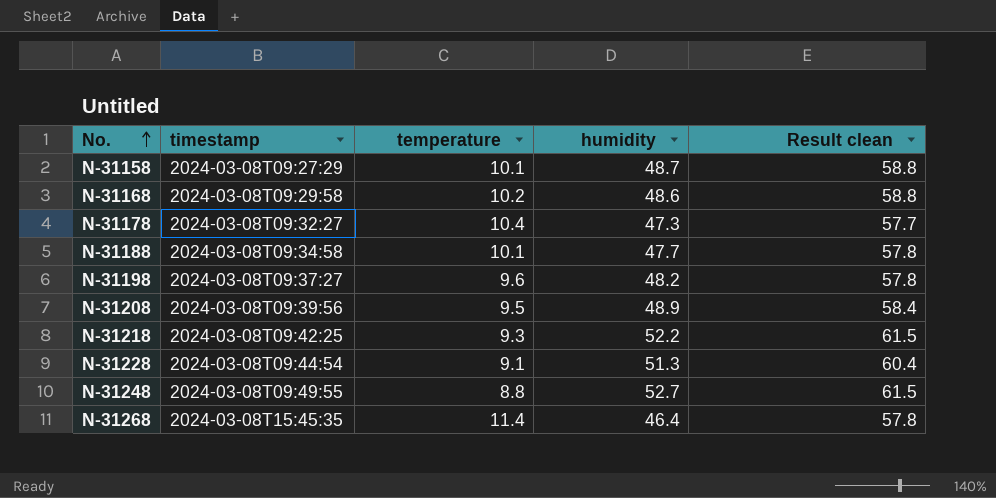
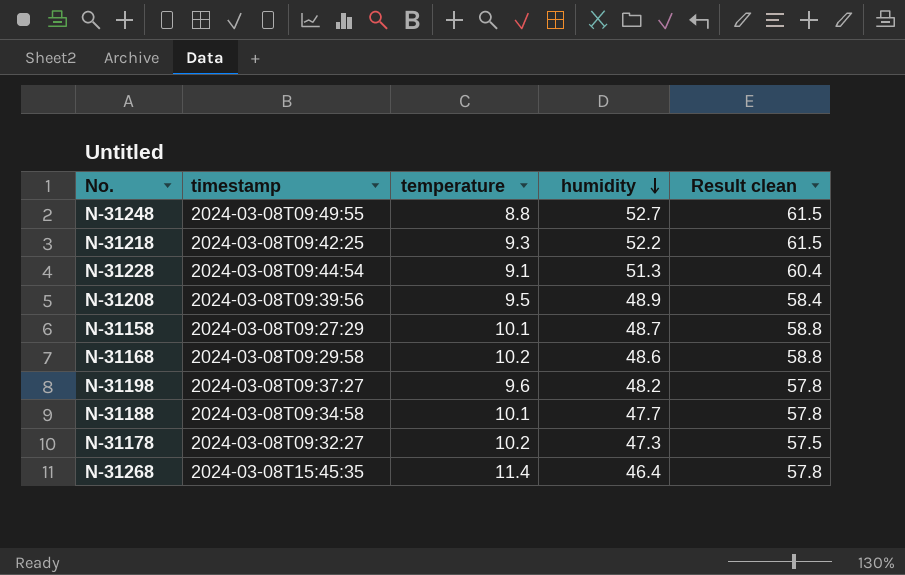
row order: No. ascending -> humidity descending
N-31178 | temperature: 10.4 -> 10.2
N-31178 | Result clean: 57.7 -> 57.5

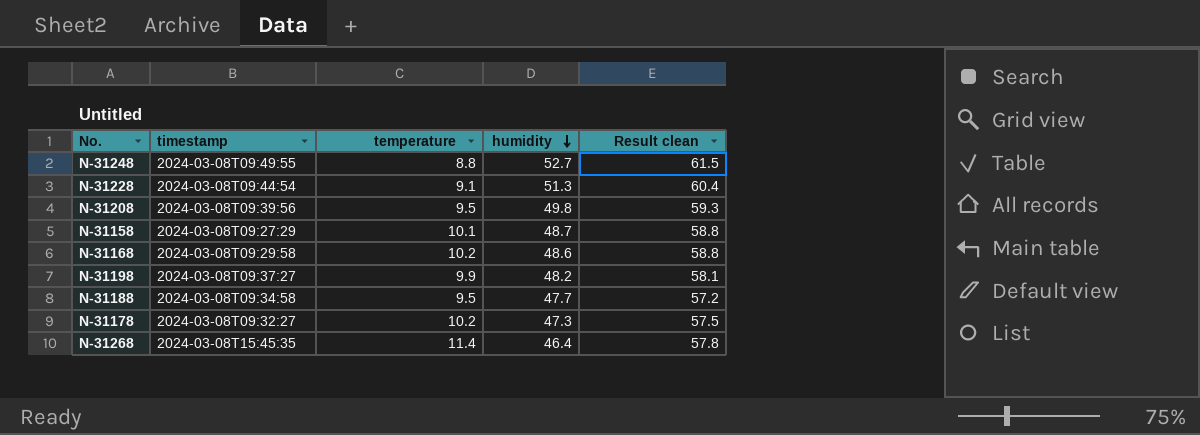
row N-31218: 2024-03-08T09:42:25 | 9.3 | 52.2 | 61.5 -> none
N-31208 | humidity: 48.9 -> 49.8
N-31208 | Result clean: 58.4 -> 59.3
N-31198 | temperature: 9.6 -> 9.9
N-31198 | Result clean: 57.8 -> 58.1
N-31188 | temperature: 10.1 -> 9.5
N-31188 | Result clean: 57.8 -> 57.2

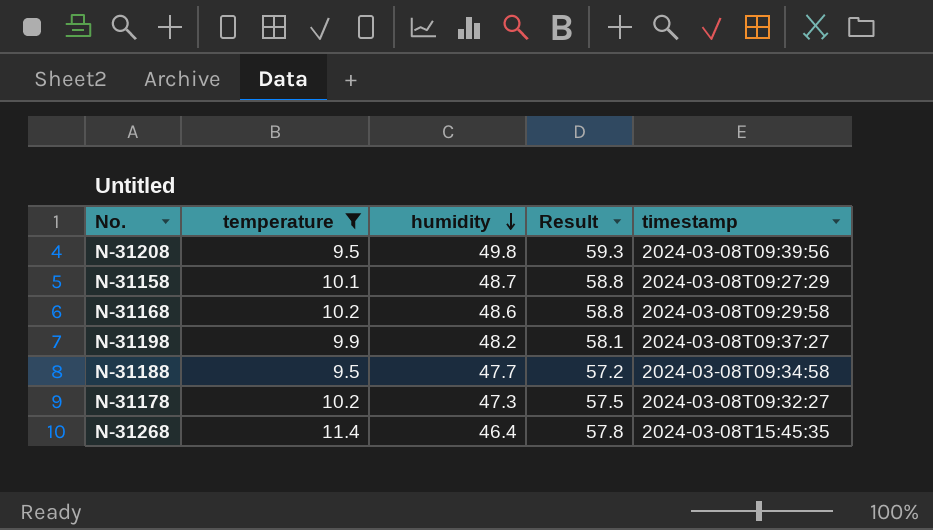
filter: none -> temperature >= 9.5
column name: Result clean -> Result
column timestamp | position: 2 -> 5

